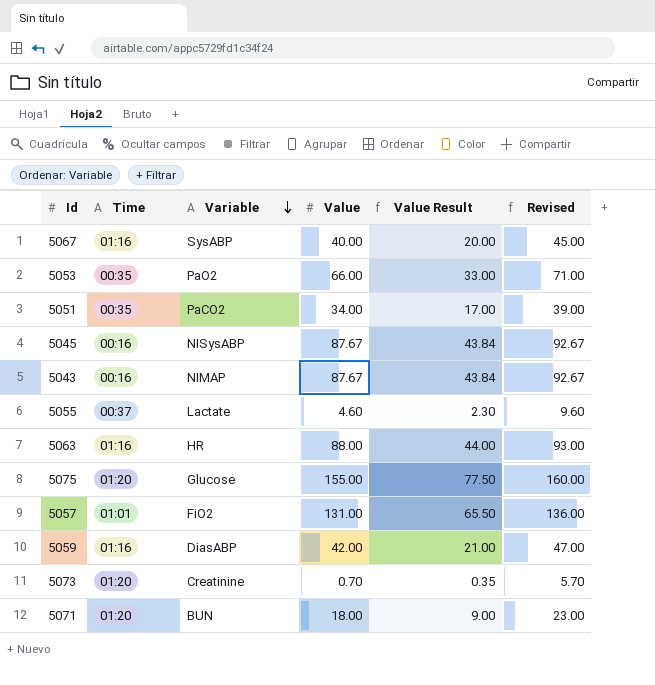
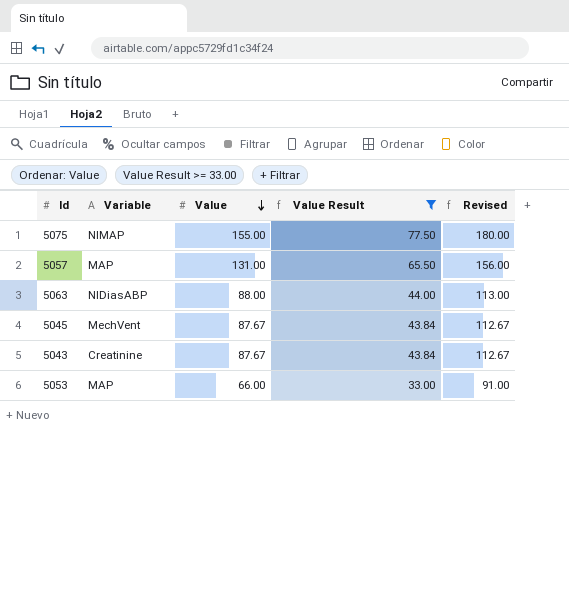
filter: none -> Value Result >= 33.00
row order: Variable descending -> Value descending
column Time | position: 2 -> none
column Revised | formula: [Value] + 5 -> [Value] + 25
5075 | Variable: Glucose -> NIMAP
5057 | Variable: FiO2 -> MAP
5063 | Variable: HR -> NIDiasABP
5045 | Variable: NISysABP -> MechVent
5043 | Variable: NIMAP -> Creatinine
5053 | Variable: PaO2 -> MAP

